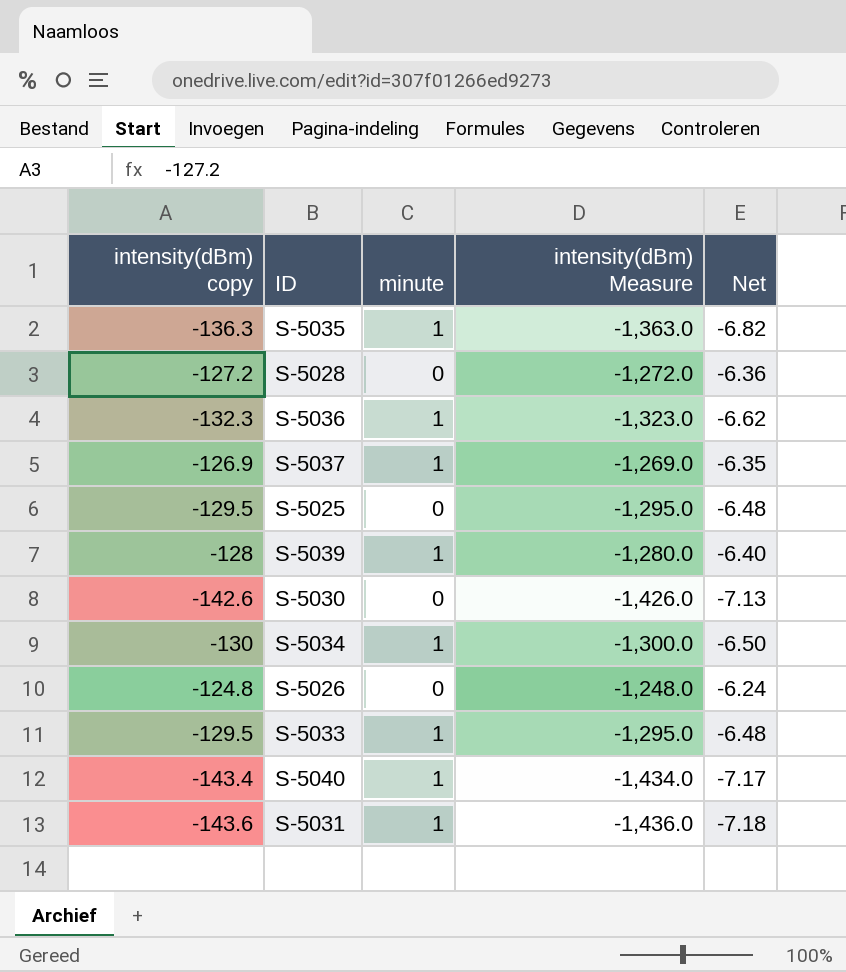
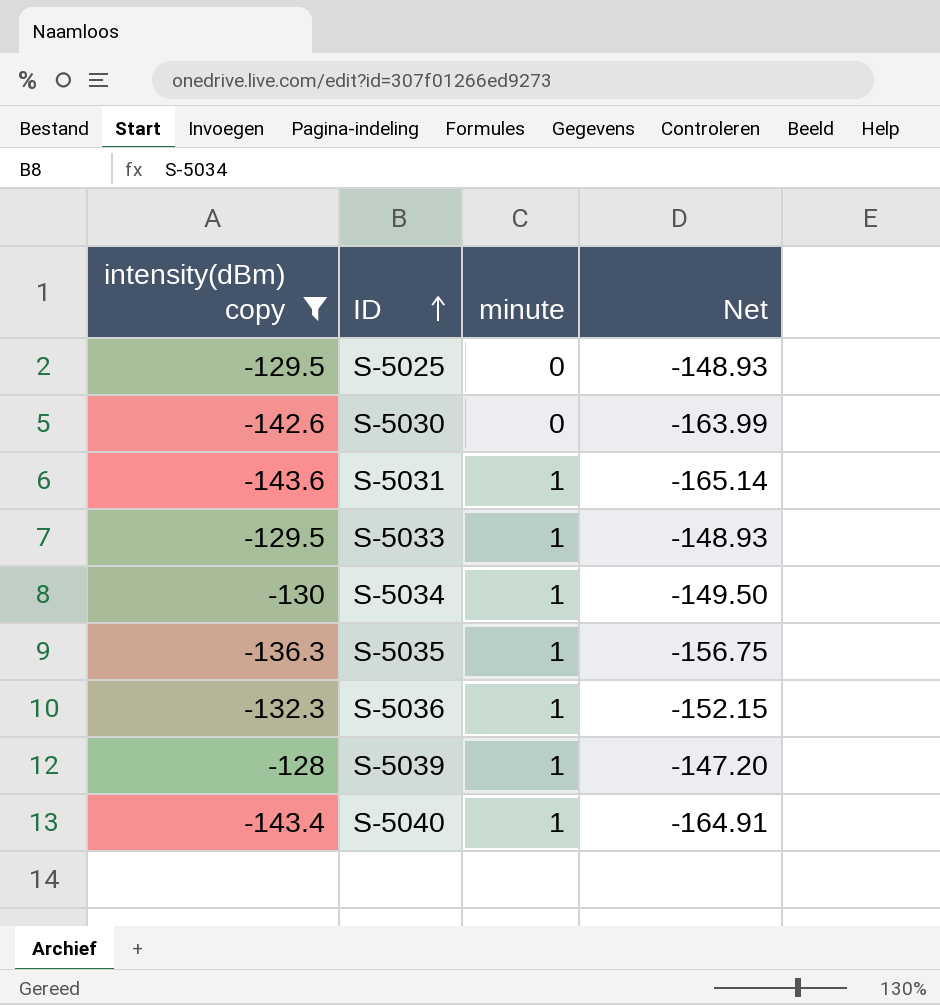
filter: none -> intensity(dBm) copy <= -128
row order: none -> ID ascending
column intensity(dBm) Measure | formula: [intensity(dBm) copy] * 10 -> none
column Net | formula: [intensity(dBm) copy] * 0.05 -> [intensity(dBm) copy] * 1.15

